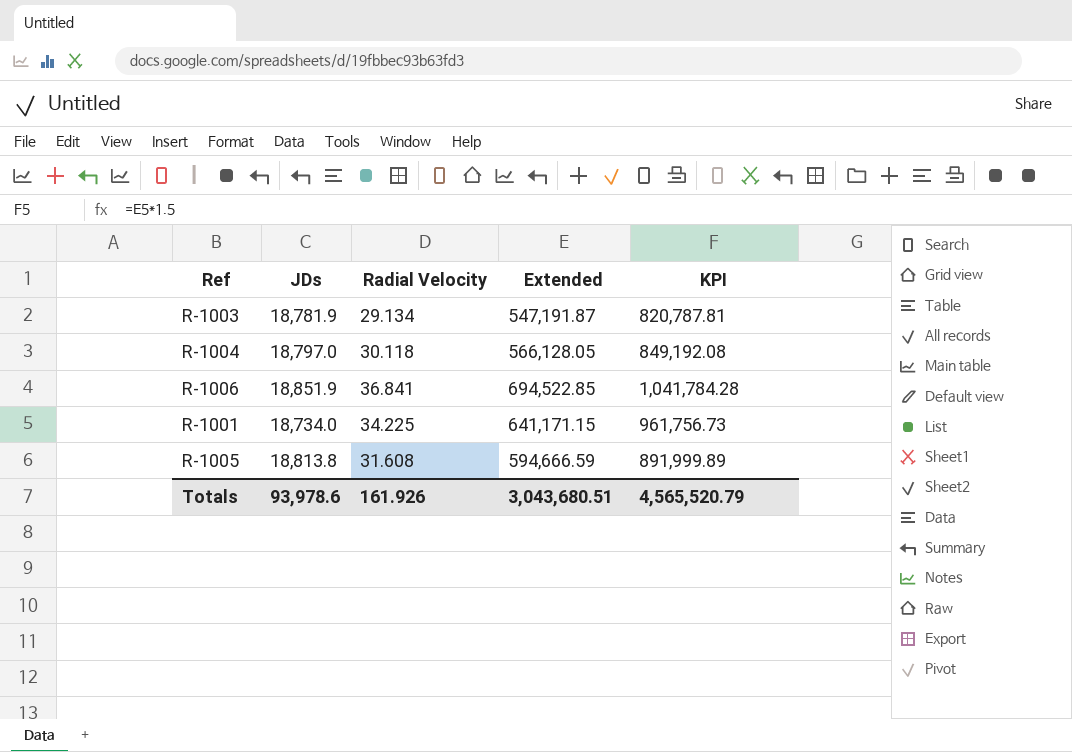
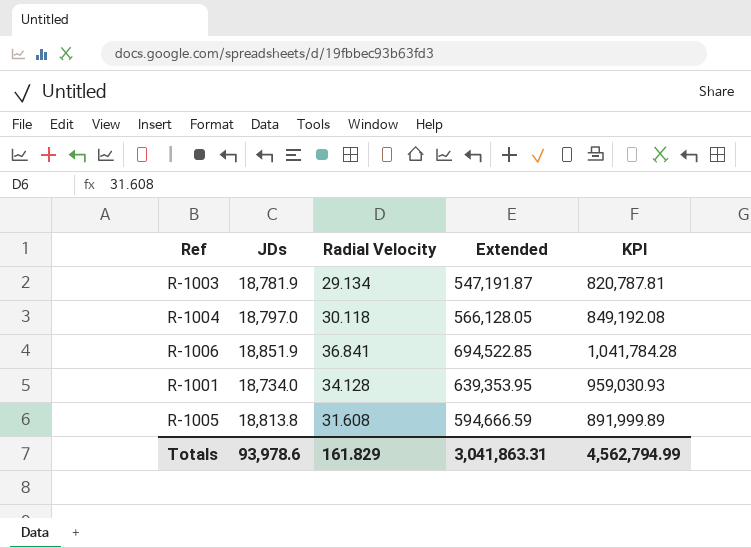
R-1001 | Radial Velocity: 34.225 -> 34.128
R-1001 | Extended: 641,171.15 -> 639,353.95
R-1001 | KPI: 961,756.73 -> 959,030.93
Totals | Radial Velocity: 161.926 -> 161.829
Totals | Extended: 3,043,680.51 -> 3,041,863.31
Totals | KPI: 4,565,520.79 -> 4,562,794.99

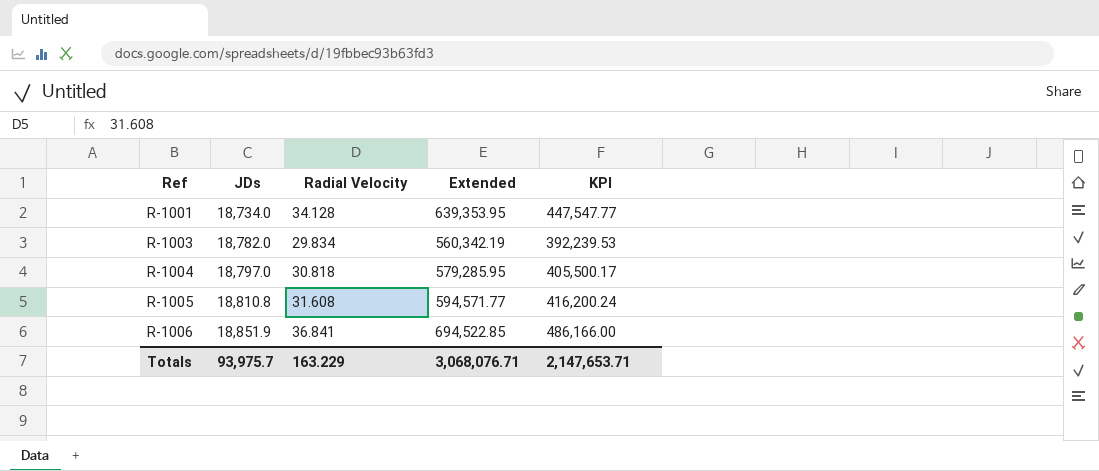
row order: none -> Ref ascending
column KPI | formula: [Extended] * 1.5 -> [Extended] * 0.7
R-1003 | JDs: 18,781.9 -> 18,782.0
R-1003 | Radial Velocity: 29.134 -> 29.834
R-1003 | Extended: 547,191.87 -> 560,342.19
R-1004 | Radial Velocity: 30.118 -> 30.818
R-1004 | Extended: 566,128.05 -> 579,285.95
R-1005 | JDs: 18,813.8 -> 18,810.8
R-1005 | Extended: 594,666.59 -> 594,571.77
Totals | JDs: 93,978.6 -> 93,975.7
Totals | Radial Velocity: 161.829 -> 163.229
Totals | Extended: 3,041,863.31 -> 3,068,076.71
Totals | KPI: 4,562,794.99 -> 2,147,653.71

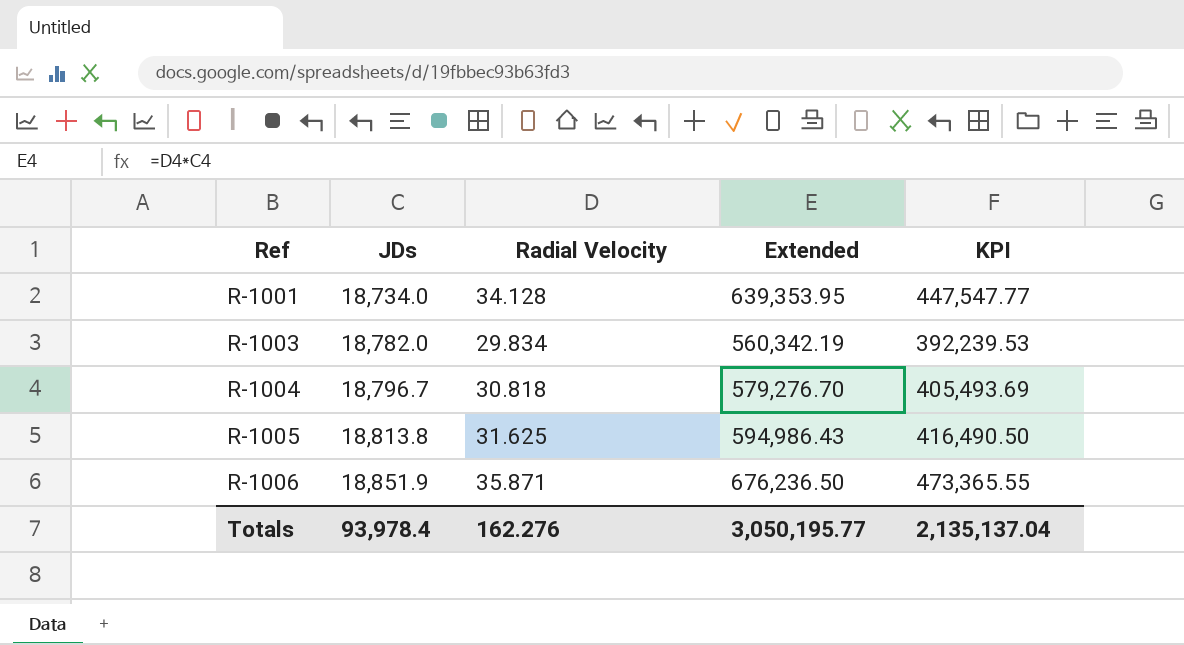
R-1004 | JDs: 18,797.0 -> 18,796.7
R-1004 | Extended: 579,285.95 -> 579,276.70
R-1004 | KPI: 405,500.17 -> 405,493.69
R-1005 | JDs: 18,810.8 -> 18,813.8
R-1005 | Radial Velocity: 31.608 -> 31.625
R-1005 | Extended: 594,571.77 -> 594,986.43
R-1005 | KPI: 416,200.24 -> 416,490.50
R-1006 | Radial Velocity: 36.841 -> 35.871
R-1006 | Extended: 694,522.85 -> 676,236.50
R-1006 | KPI: 486,166.00 -> 473,365.55
Totals | JDs: 93,975.7 -> 93,978.4
Totals | Radial Velocity: 163.229 -> 162.276
Totals | Extended: 3,068,076.71 -> 3,050,195.77
Totals | KPI: 2,147,653.71 -> 2,135,137.04

